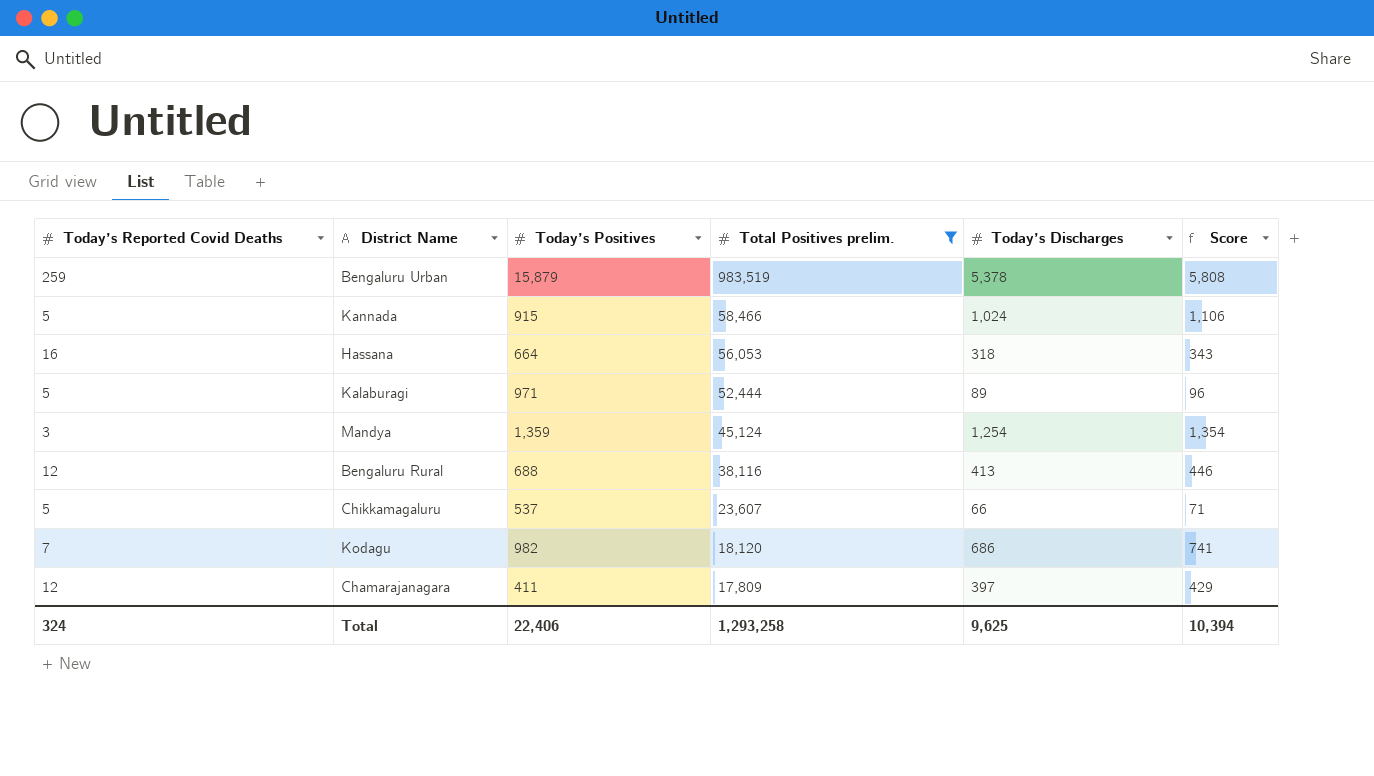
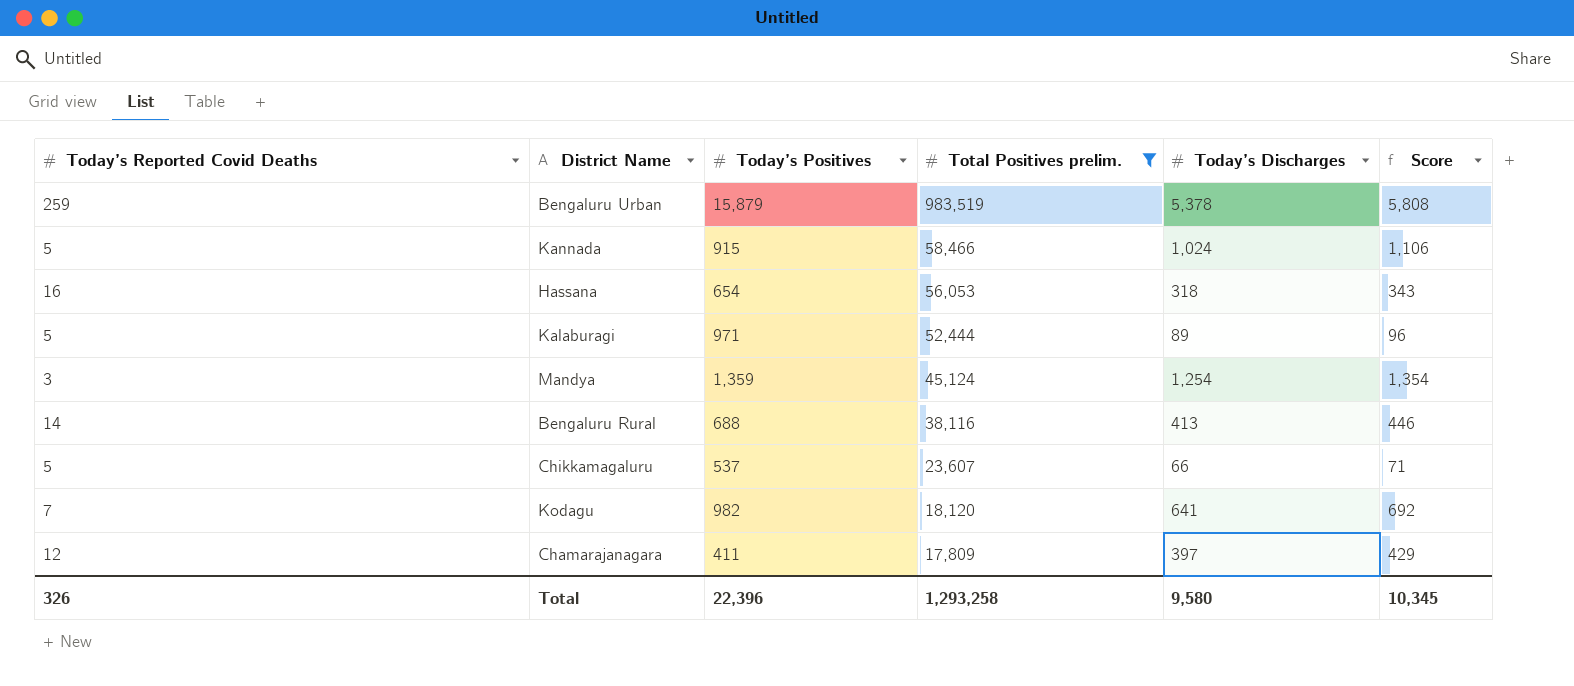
Hassana | Today’s Positives: 664 -> 654
Bengaluru Rural | Today’s Reported Covid Deaths: 12 -> 14
Kodagu | Today’s Discharges: 686 -> 641
Kodagu | Score: 741 -> 692
Total | Today’s Reported Covid Deaths: 324 -> 326
Total | Today’s Positives: 22,406 -> 22,396
Total | Today’s Discharges: 9,625 -> 9,580
Total | Score: 10,394 -> 10,345

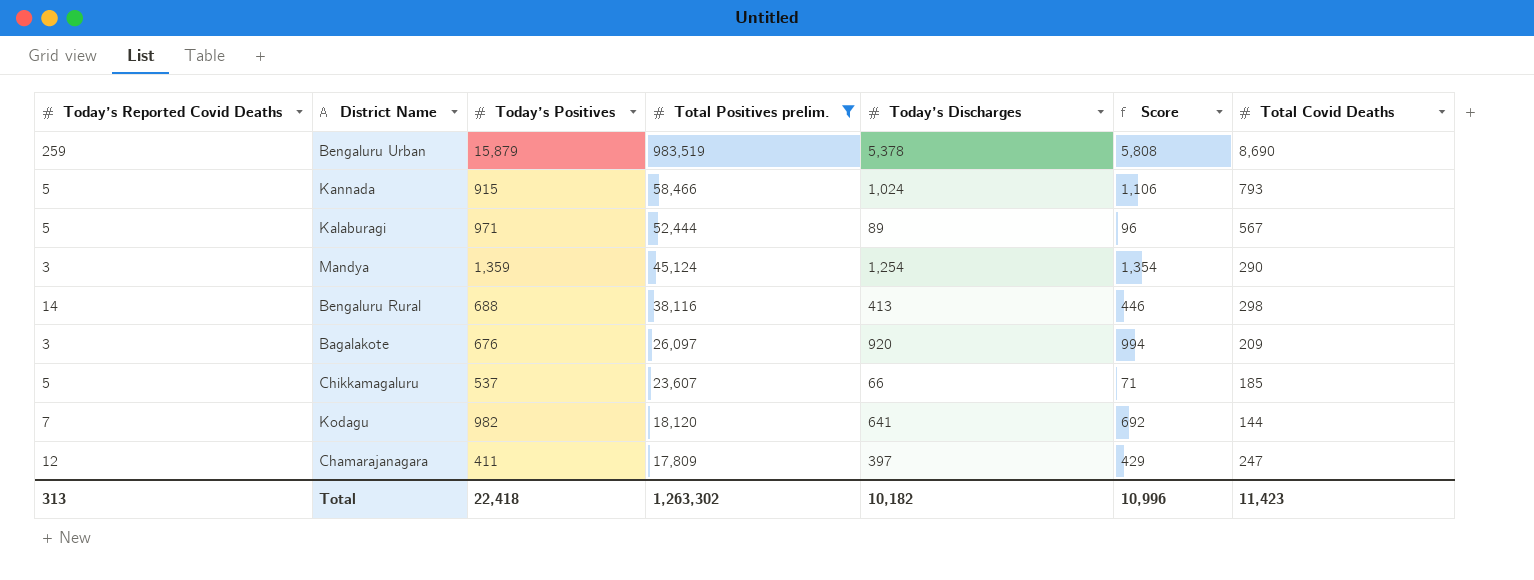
column Total Covid Deaths | position: none -> 7
row Hassana: 16 | 654 | 56,053 | 318 | 343 -> none
row Bagalakote: none -> 3 | 676 | 26,097 | 920 | 994 | 209
Total | Today’s Reported Covid Deaths: 326 -> 313
Total | Today’s Positives: 22,396 -> 22,418
Total | Total Positives prelim.: 1,293,258 -> 1,263,302
Total | Today’s Discharges: 9,580 -> 10,182
Total | Score: 10,345 -> 10,996

